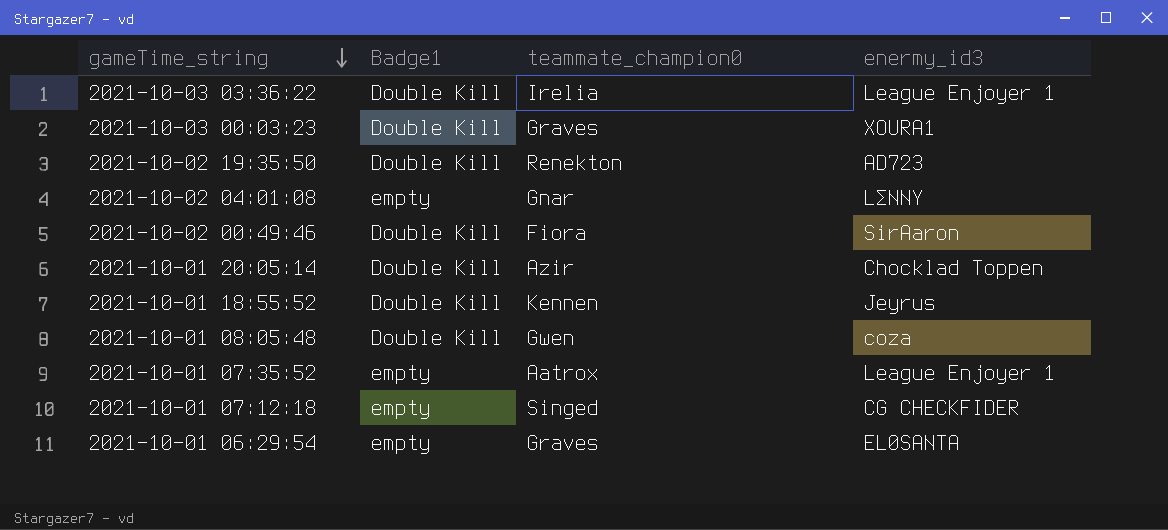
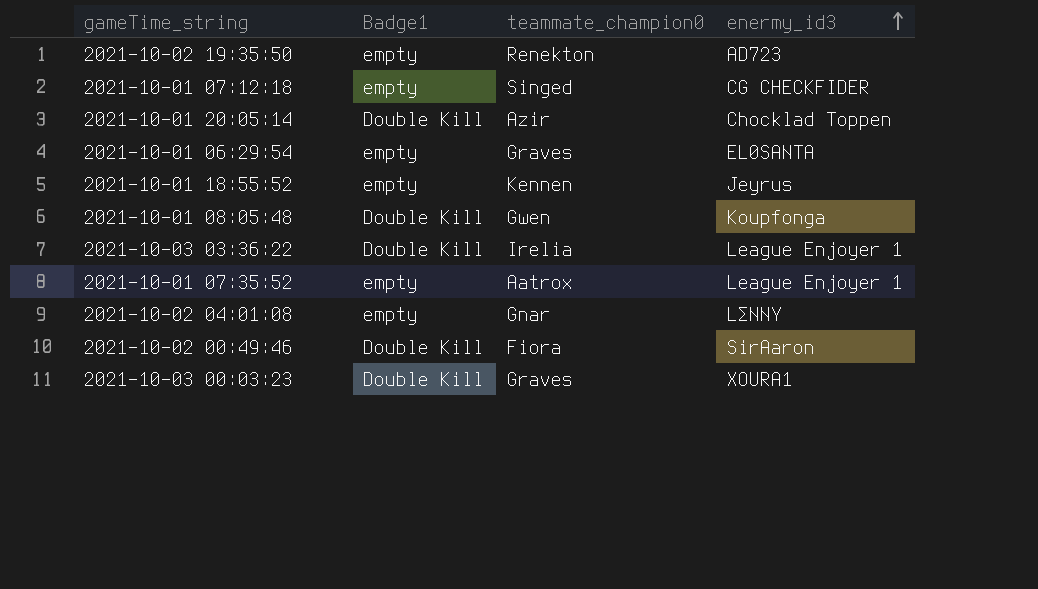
row order: gameTime_string descending -> enermy_id3 ascending
2021-10-02 19:35:50 | Badge1: Double Kill -> empty
2021-10-01 18:55:52 | Badge1: Double Kill -> empty
2021-10-01 08:05:48 | enermy_id3: coza -> Koupfonga

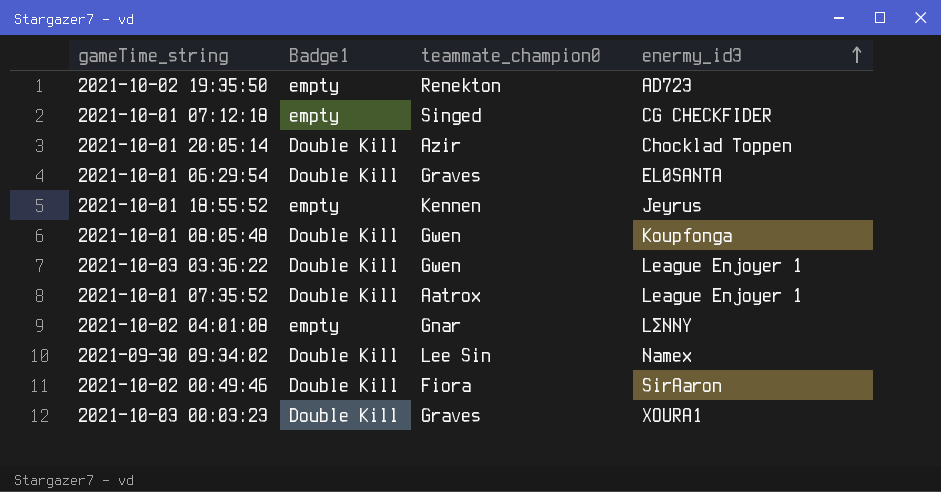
2021-10-01 06:29:54 | Badge1: empty -> Double Kill
2021-10-03 03:36:22 | teammate_champion0: Irelia -> Gwen
2021-10-01 07:35:52 | Badge1: empty -> Double Kill
row 2021-09-30 09:34:02: none -> Double Kill | Lee Sin | Namex

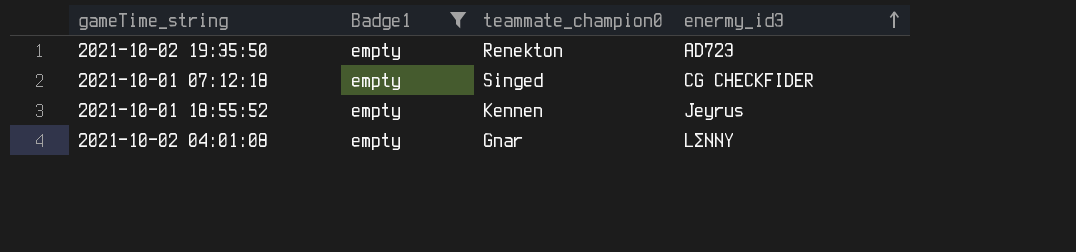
filter: none -> Badge1 = empty

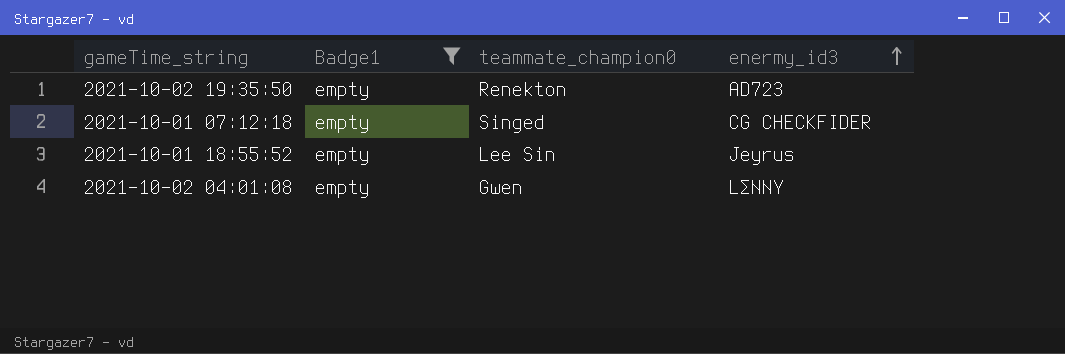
2021-10-01 18:55:52 | teammate_champion0: Kennen -> Lee Sin
2021-10-02 04:01:08 | teammate_champion0: Gnar -> Gwen

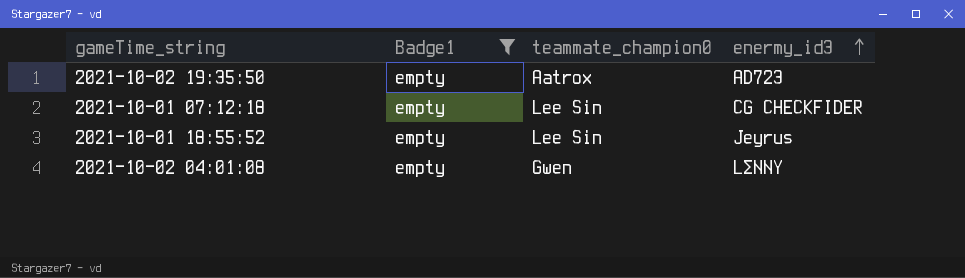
2021-10-02 19:35:50 | teammate_champion0: Renekton -> Aatrox
2021-10-01 07:12:18 | teammate_champion0: Singed -> Lee Sin

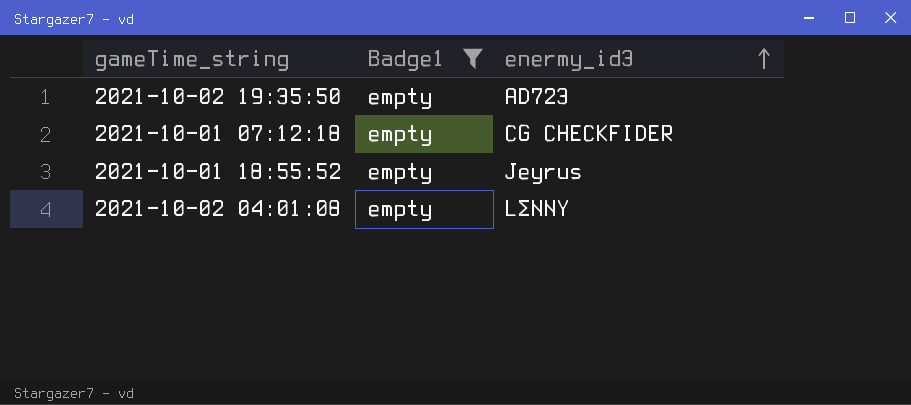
column teammate_champion0 | position: 3 -> none

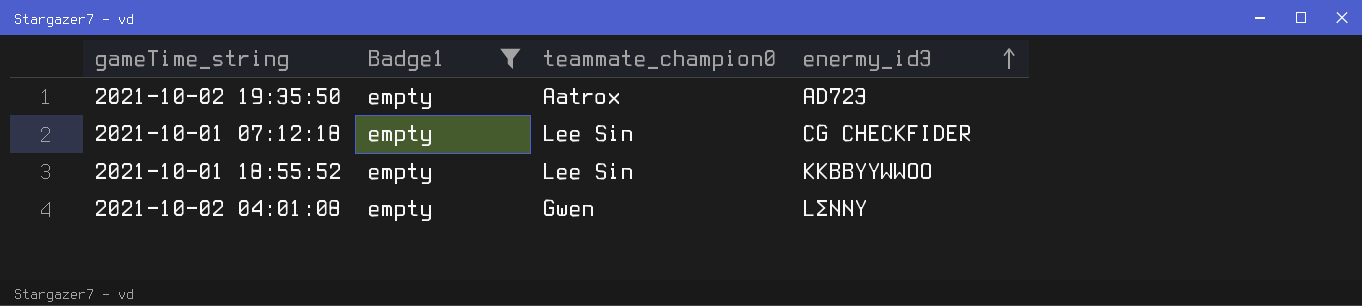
column teammate_champion0 | position: none -> 3
2021-10-01 18:55:52 | enermy_id3: Jeyrus -> KKBBYYWWOO

